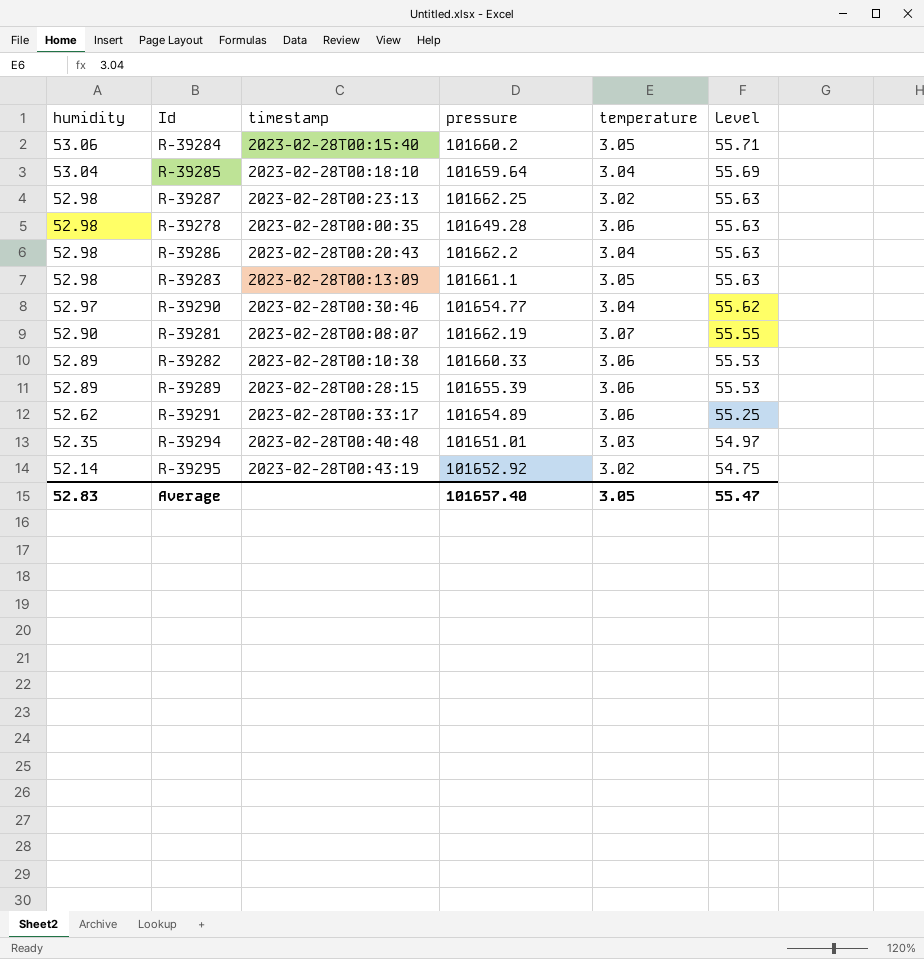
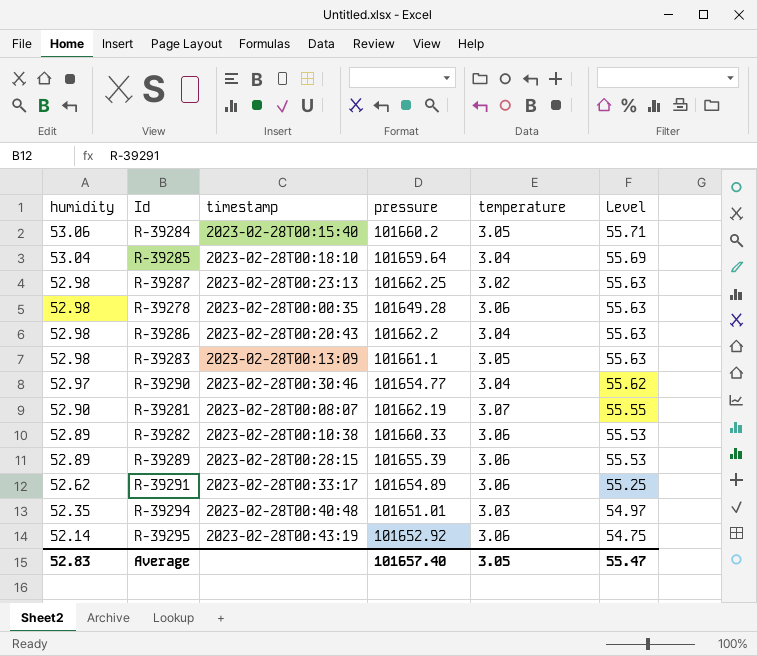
R-39295 | temperature: 3.02 -> 3.06

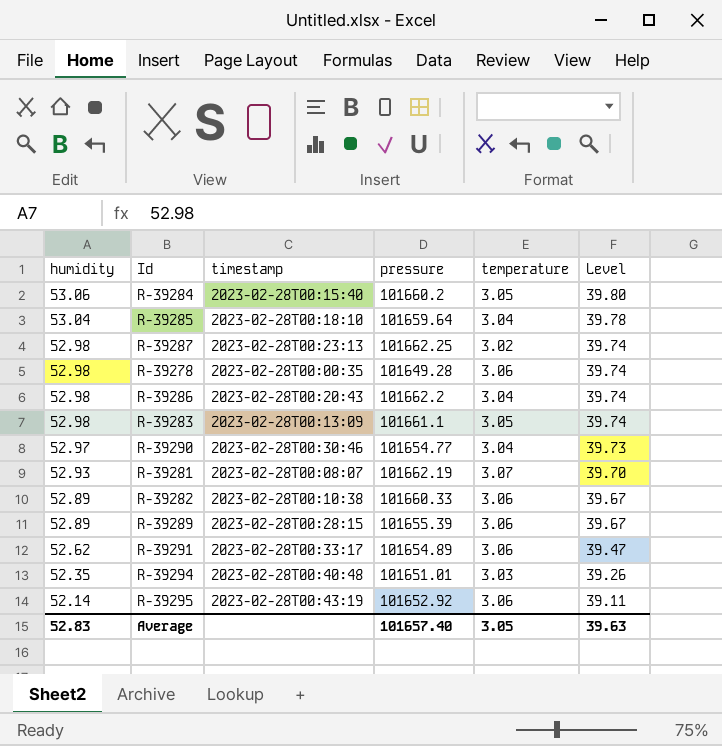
column Level | formula: [humidity] * 1.05 -> [humidity] * 0.75
R-39281 | humidity: 52.90 -> 52.93
Average | Level: 55.47 -> 39.63

